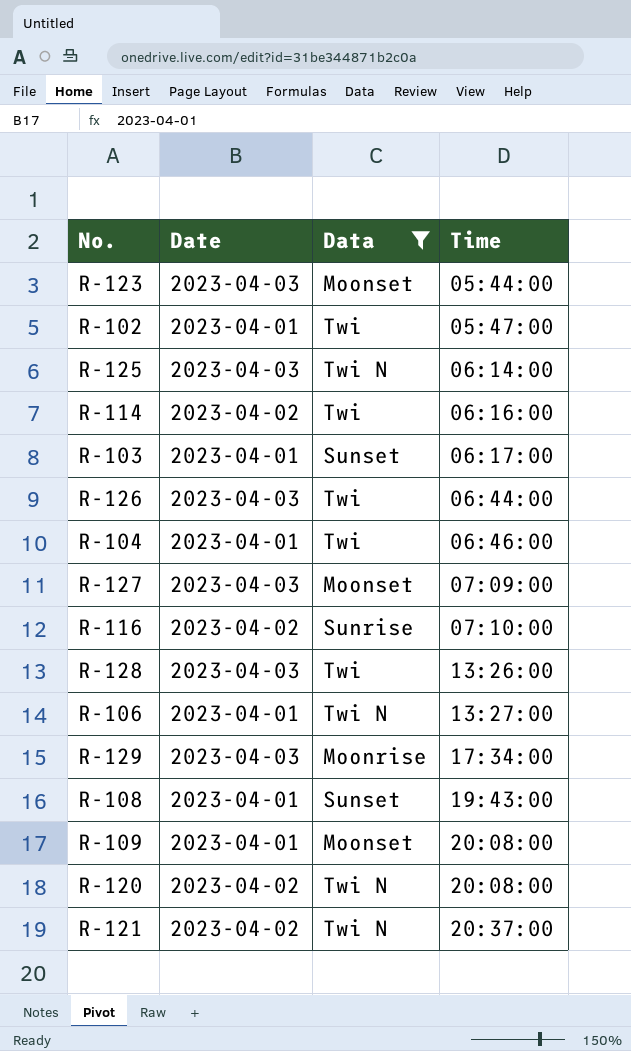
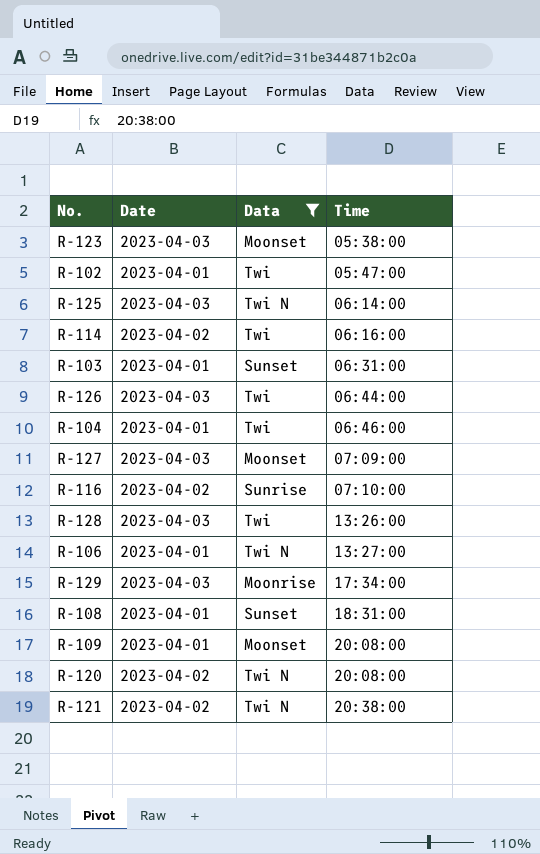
R-123 | Time: 05:44:00 -> 05:38:00
R-103 | Time: 06:17:00 -> 06:31:00
R-108 | Time: 19:43:00 -> 18:31:00
R-121 | Time: 20:37:00 -> 20:38:00

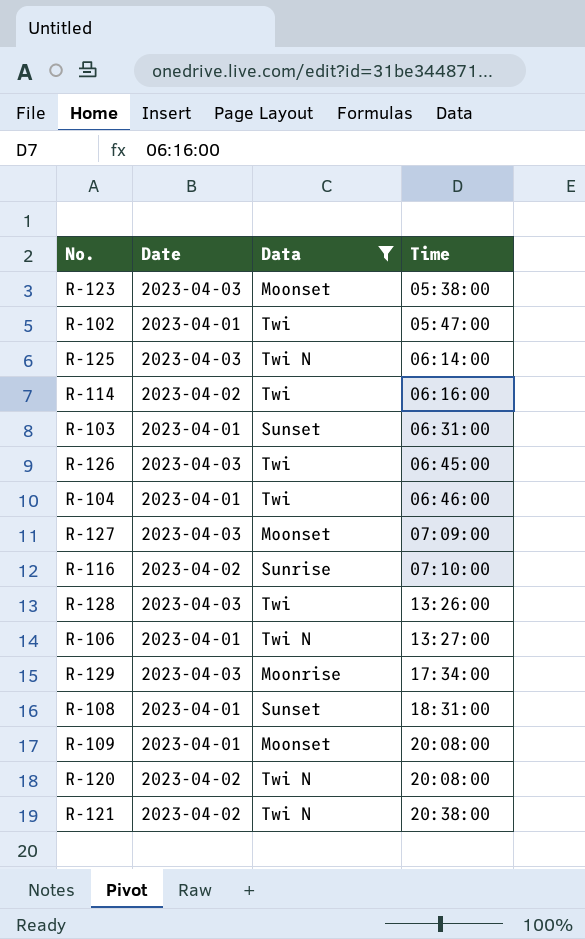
R-126 | Time: 06:44:00 -> 06:45:00

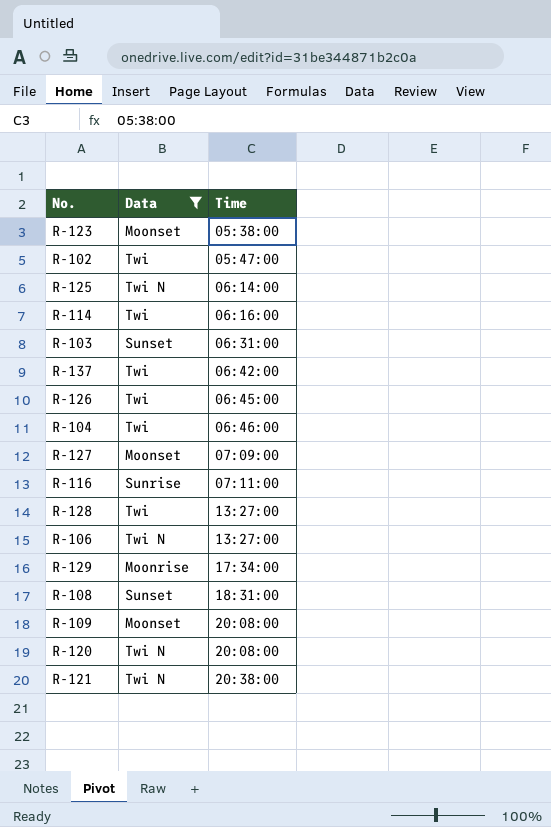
column Date | position: 2 -> none
row R-137: none -> Twi | 06:42:00
R-116 | Time: 07:10:00 -> 07:11:00
R-128 | Time: 13:26:00 -> 13:27:00

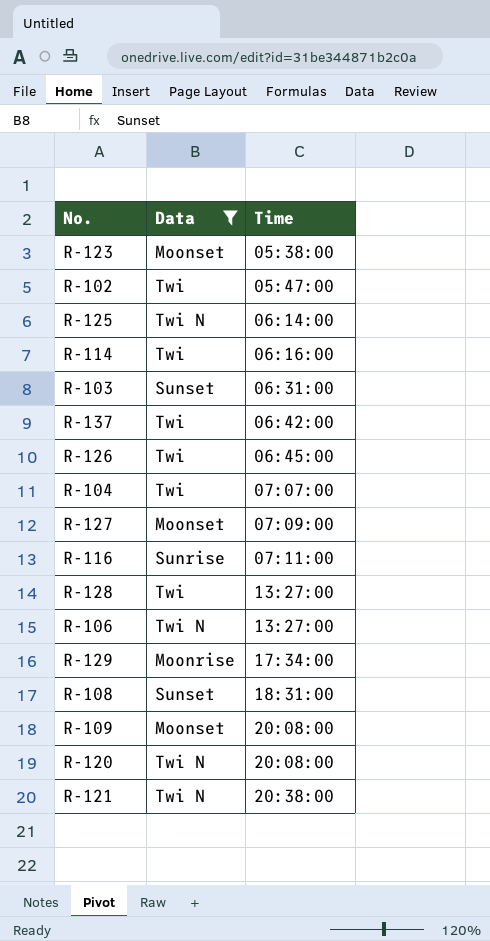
R-104 | Time: 06:46:00 -> 07:07:00

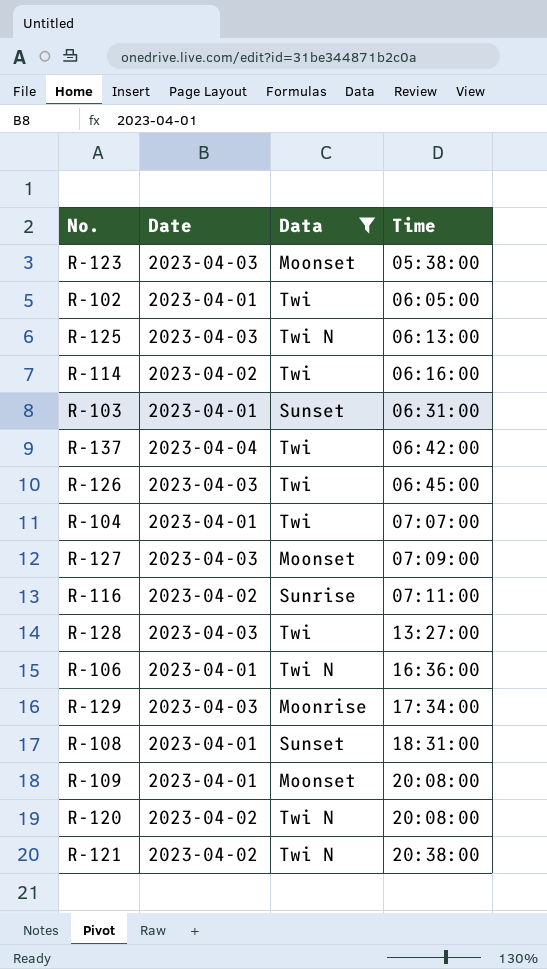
column Date | position: none -> 2
R-102 | Time: 05:47:00 -> 06:05:00
R-125 | Time: 06:14:00 -> 06:13:00
R-106 | Time: 13:27:00 -> 16:36:00

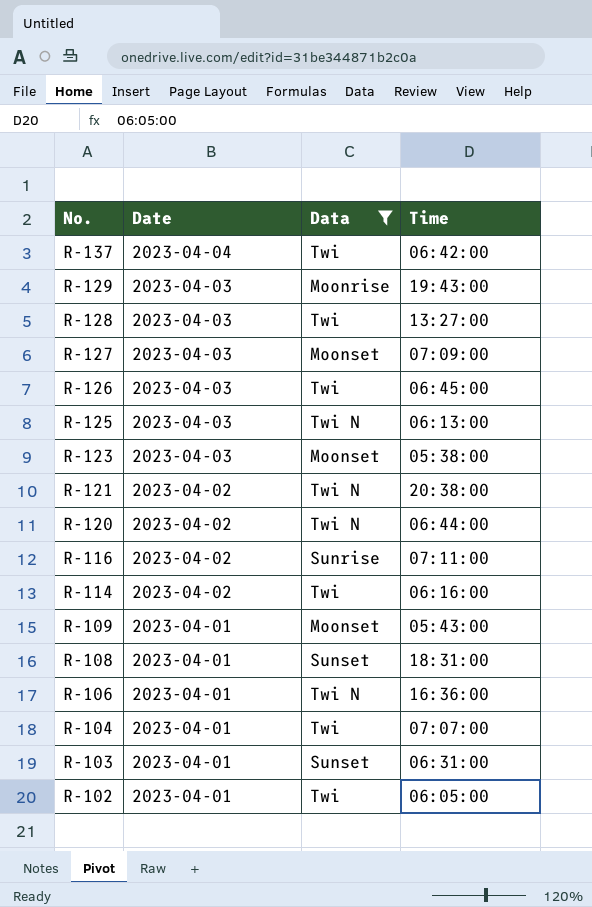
row order: Time ascending -> No. descending
R-129 | Time: 17:34:00 -> 19:43:00
R-120 | Time: 20:08:00 -> 06:44:00
R-109 | Time: 20:08:00 -> 05:43:00

